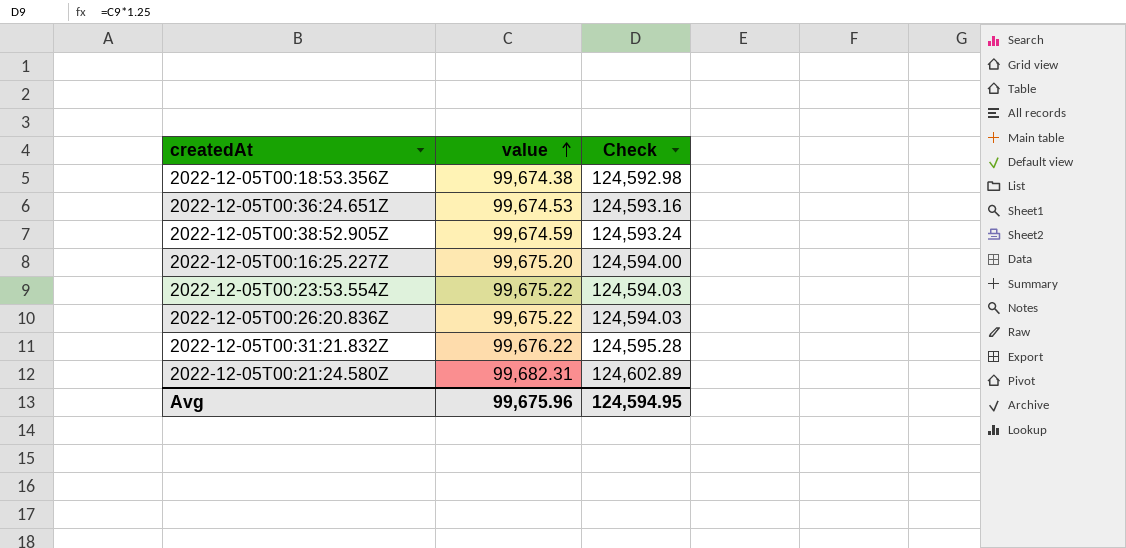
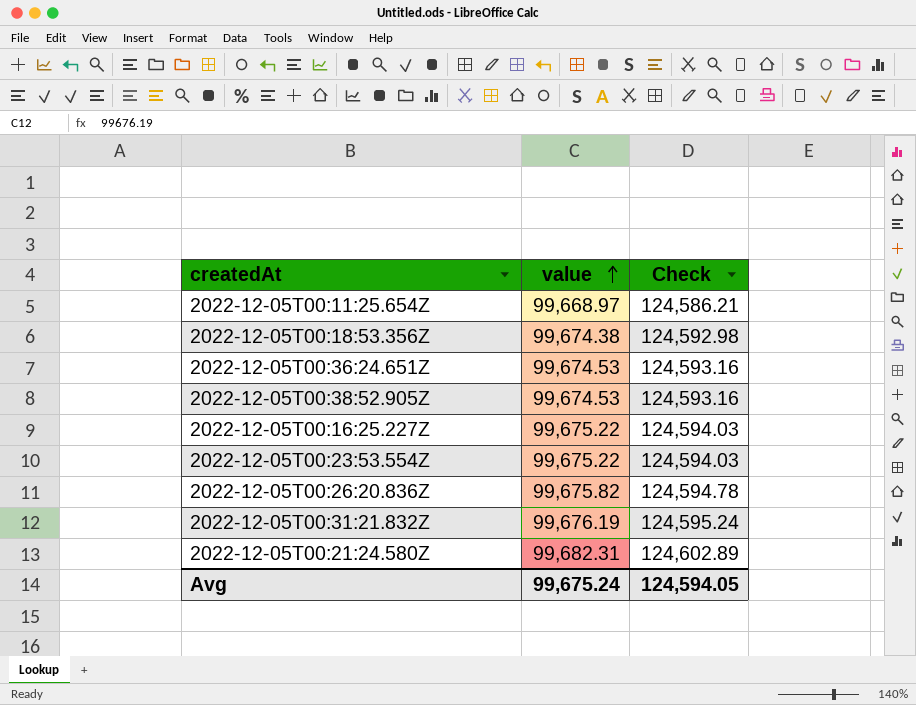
row 2022-12-05T00:11:25.654Z: none -> 99,668.97 | 124,586.21
2022-12-05T00:38:52.905Z | value: 99,674.59 -> 99,674.53
2022-12-05T00:38:52.905Z | Check: 124,593.24 -> 124,593.16
2022-12-05T00:16:25.227Z | value: 99,675.20 -> 99,675.22
2022-12-05T00:16:25.227Z | Check: 124,594.00 -> 124,594.03
2022-12-05T00:26:20.836Z | value: 99,675.22 -> 99,675.82
2022-12-05T00:26:20.836Z | Check: 124,594.03 -> 124,594.78
2022-12-05T00:31:21.832Z | value: 99,676.22 -> 99,676.19
2022-12-05T00:31:21.832Z | Check: 124,595.28 -> 124,595.24
Avg | value: 99,675.96 -> 99,675.24
Avg | Check: 124,594.95 -> 124,594.05

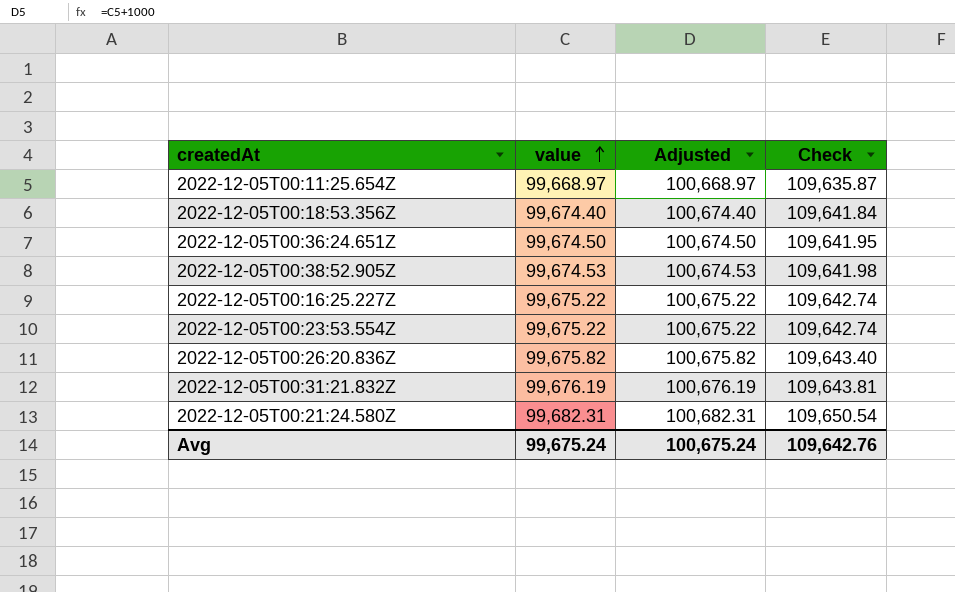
column Adjusted | formula: none -> [value] + 1000
column Check | formula: [value] * 1.25 -> [value] * 1.1
2022-12-05T00:18:53.356Z | value: 99,674.38 -> 99,674.40
2022-12-05T00:36:24.651Z | value: 99,674.53 -> 99,674.50
Avg | Check: 124,594.05 -> 109,642.76

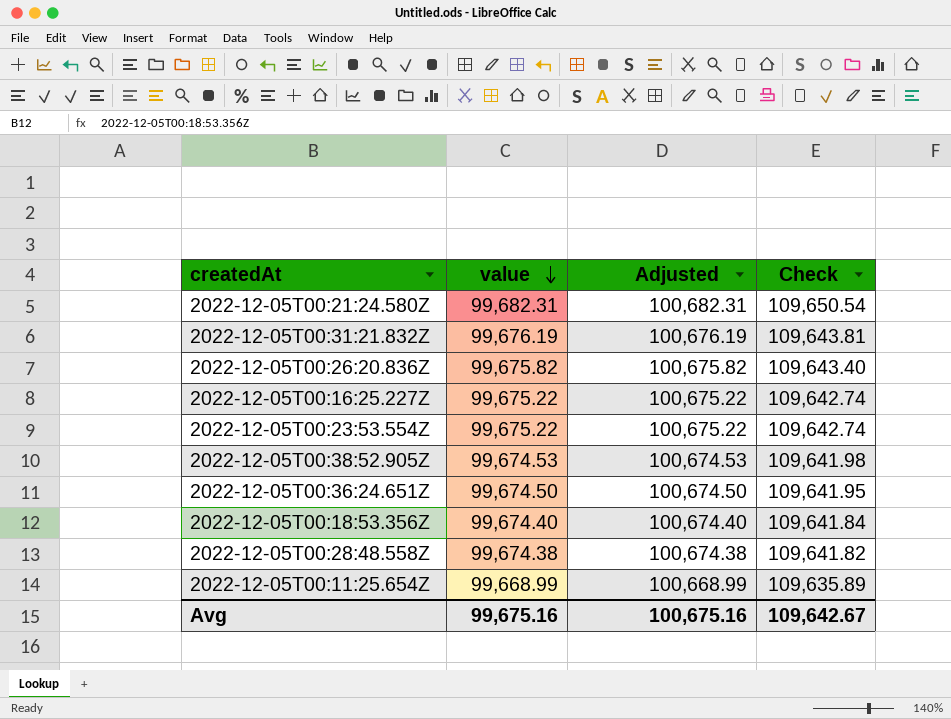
row order: value ascending -> value descending
row 2022-12-05T00:28:48.558Z: none -> 99,674.38 | 100,674.38 | 109,641.82
2022-12-05T00:11:25.654Z | value: 99,668.97 -> 99,668.99
2022-12-05T00:11:25.654Z | Adjusted: 100,668.97 -> 100,668.99
2022-12-05T00:11:25.654Z | Check: 109,635.87 -> 109,635.89
Avg | value: 99,675.24 -> 99,675.16
Avg | Adjusted: 100,675.24 -> 100,675.16
Avg | Check: 109,642.76 -> 109,642.67

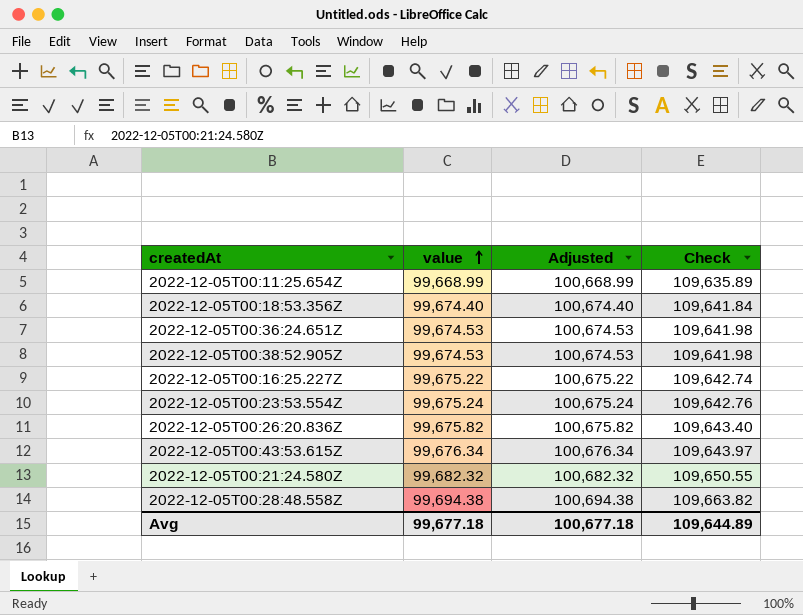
row order: value descending -> value ascending
row 2022-12-05T00:31:21.832Z: 99,676.19 | 100,676.19 | 109,643.81 -> none
2022-12-05T00:36:24.651Z | value: 99,674.50 -> 99,674.53
2022-12-05T00:36:24.651Z | Adjusted: 100,674.50 -> 100,674.53
2022-12-05T00:36:24.651Z | Check: 109,641.95 -> 109,641.98
2022-12-05T00:23:53.554Z | value: 99,675.22 -> 99,675.24
2022-12-05T00:23:53.554Z | Adjusted: 100,675.22 -> 100,675.24
2022-12-05T00:23:53.554Z | Check: 109,642.74 -> 109,642.76
row 2022-12-05T00:43:53.615Z: none -> 99,676.34 | 100,676.34 | 109,643.97
2022-12-05T00:21:24.580Z | value: 99,682.31 -> 99,682.32
2022-12-05T00:21:24.580Z | Adjusted: 100,682.31 -> 100,682.32
2022-12-05T00:21:24.580Z | Check: 109,650.54 -> 109,650.55
2022-12-05T00:28:48.558Z | value: 99,674.38 -> 99,694.38
2022-12-05T00:28:48.558Z | Adjusted: 100,674.38 -> 100,694.38
2022-12-05T00:28:48.558Z | Check: 109,641.82 -> 109,663.82
Avg | value: 99,675.16 -> 99,677.18
Avg | Adjusted: 100,675.16 -> 100,677.18
Avg | Check: 109,642.67 -> 109,644.89

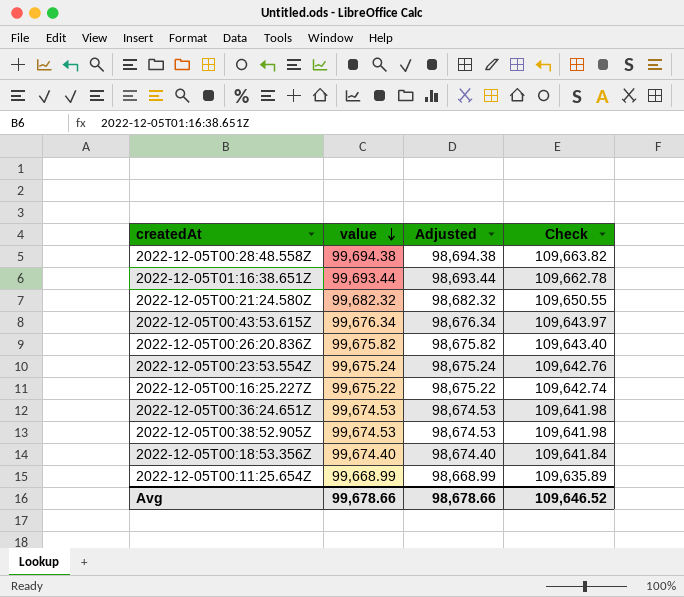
row order: value ascending -> value descending
column Adjusted | formula: [value] + 1000 -> [value] - 1000
row 2022-12-05T01:16:38.651Z: none -> 99,693.44 | 98,693.44 | 109,662.78
Avg | value: 99,677.18 -> 99,678.66
Avg | Adjusted: 100,677.18 -> 98,678.66
Avg | Check: 109,644.89 -> 109,646.52

